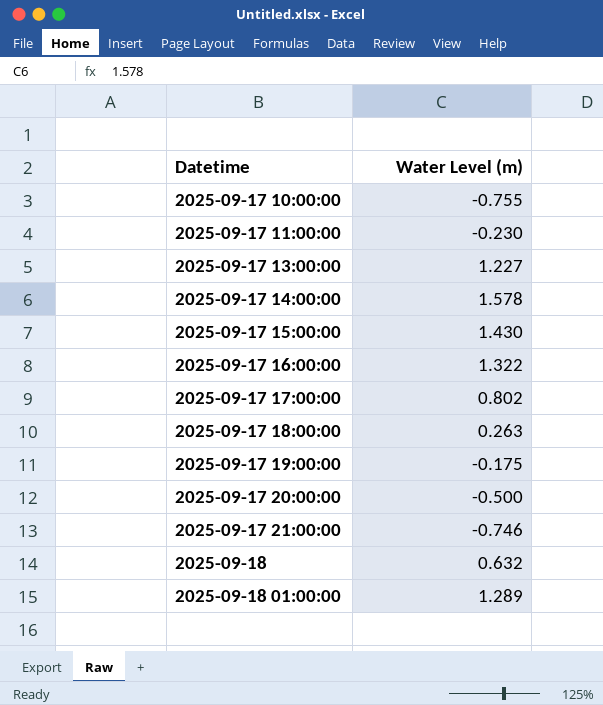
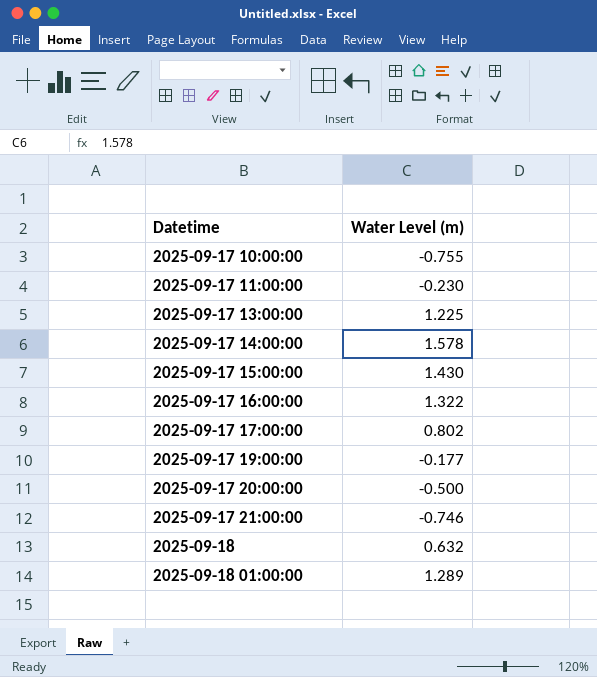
row 2025-09-17 18:00:00: 0.263 -> none
2025-09-17 13:00:00 | Water Level (m): 1.227 -> 1.225
2025-09-17 19:00:00 | Water Level (m): -0.175 -> -0.177

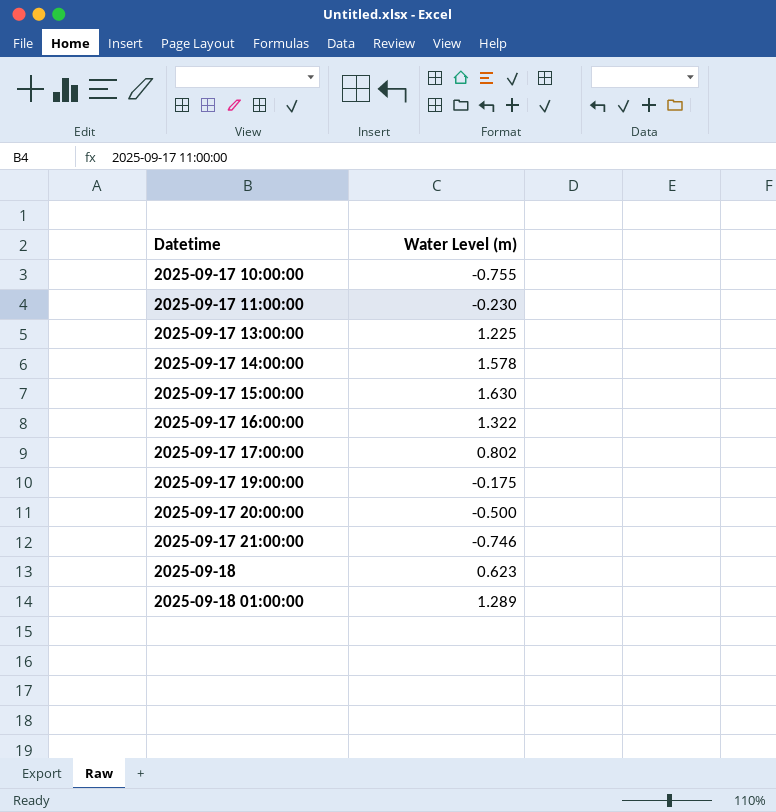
2025-09-17 15:00:00 | Water Level (m): 1.430 -> 1.630
2025-09-17 19:00:00 | Water Level (m): -0.177 -> -0.175
2025-09-18 | Water Level (m): 0.632 -> 0.623

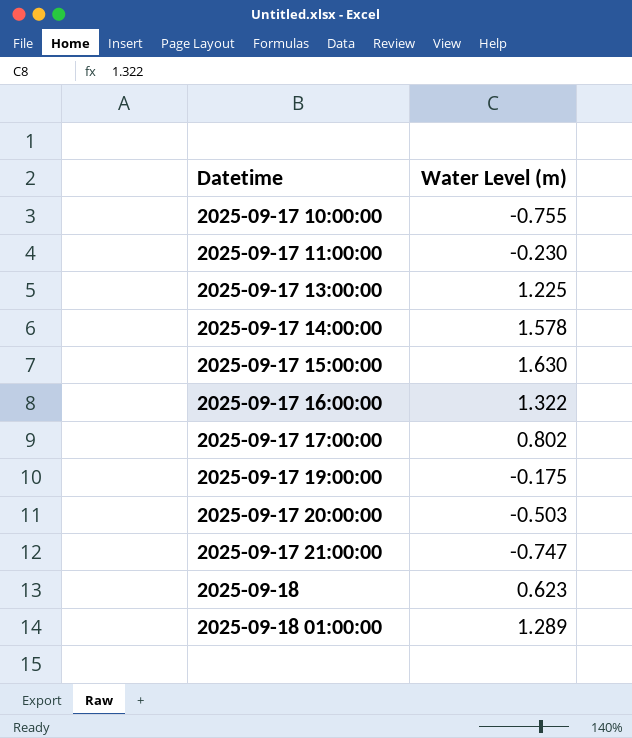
2025-09-17 20:00:00 | Water Level (m): -0.500 -> -0.503
2025-09-17 21:00:00 | Water Level (m): -0.746 -> -0.747

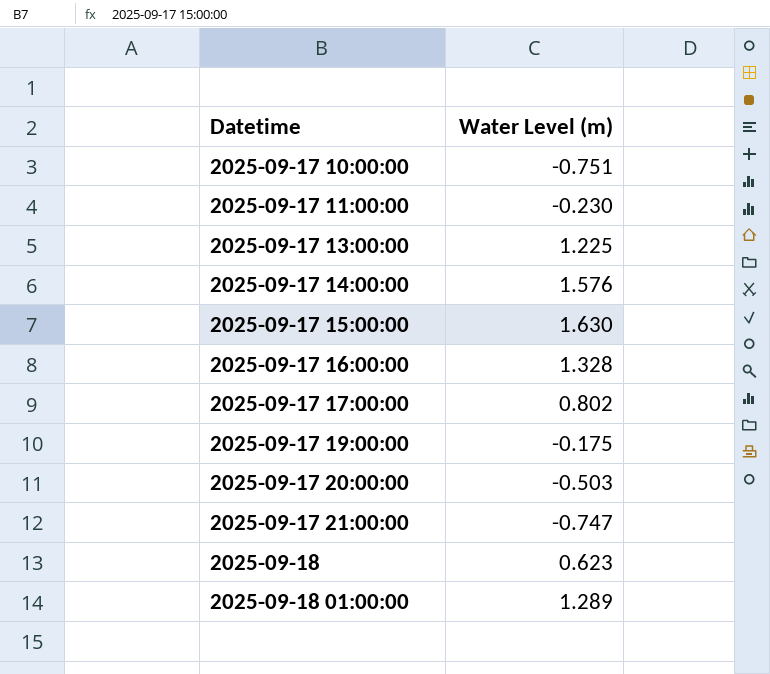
2025-09-17 10:00:00 | Water Level (m): -0.755 -> -0.751
2025-09-17 14:00:00 | Water Level (m): 1.578 -> 1.576
2025-09-17 16:00:00 | Water Level (m): 1.322 -> 1.328

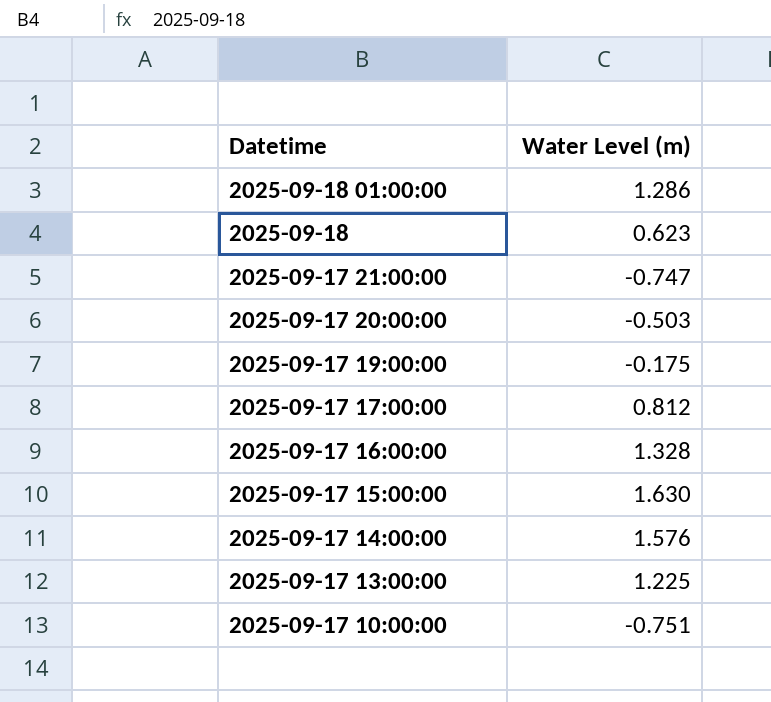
row order: Datetime ascending -> Datetime descending
row 2025-09-17 11:00:00: -0.230 -> none
2025-09-18 01:00:00 | Water Level (m): 1.289 -> 1.286
2025-09-17 17:00:00 | Water Level (m): 0.802 -> 0.812

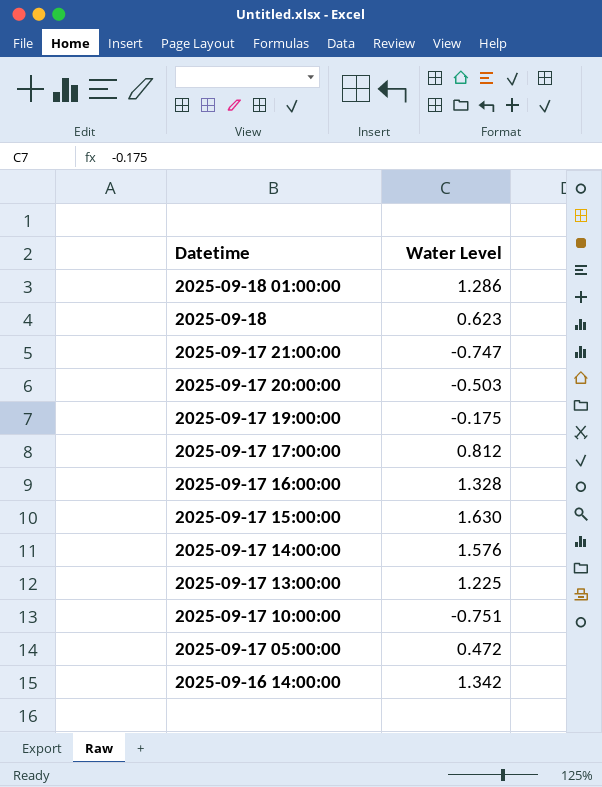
column name: Water Level (m) -> Water Level
row 2025-09-17 05:00:00: none -> 0.472
row 2025-09-16 14:00:00: none -> 1.342

